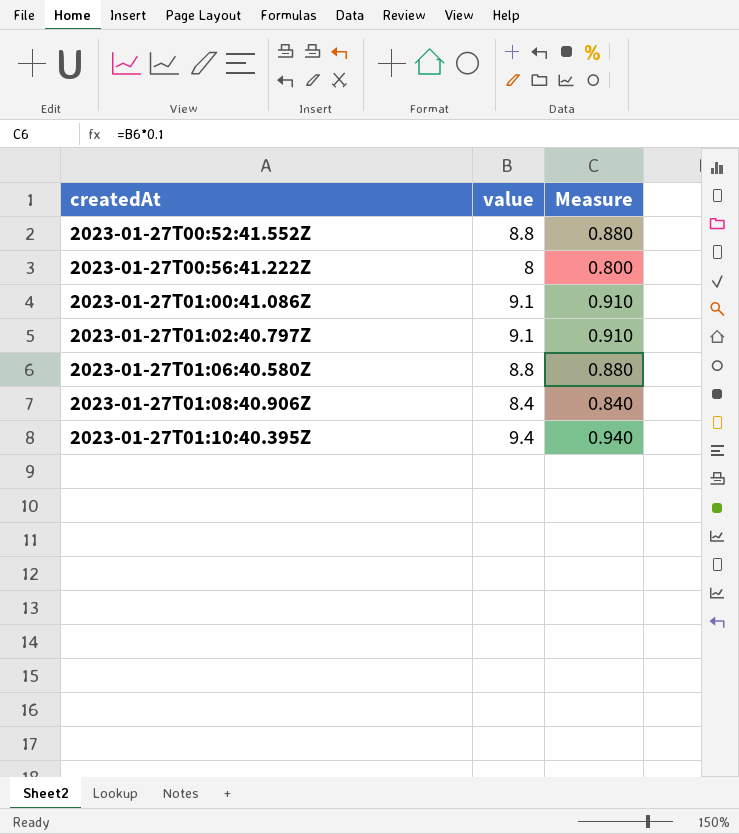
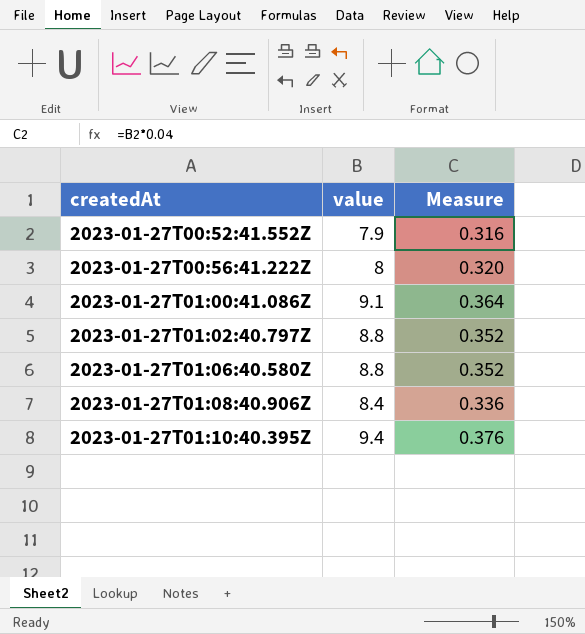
column Measure | formula: [value] * 0.1 -> [value] * 0.04
2023-01-27T00:52:41.552Z | value: 8.8 -> 7.9
2023-01-27T01:02:40.797Z | value: 9.1 -> 8.8

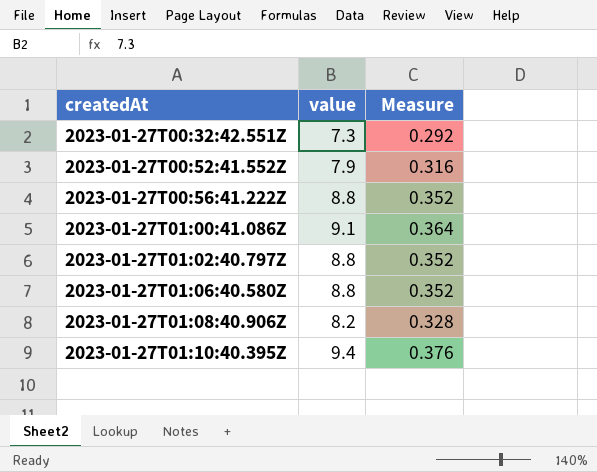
row 2023-01-27T00:32:42.551Z: none -> 7.3 | 0.292
2023-01-27T00:56:41.222Z | value: 8 -> 8.8
2023-01-27T00:56:41.222Z | Measure: 0.320 -> 0.352
2023-01-27T01:08:40.906Z | value: 8.4 -> 8.2
2023-01-27T01:08:40.906Z | Measure: 0.336 -> 0.328

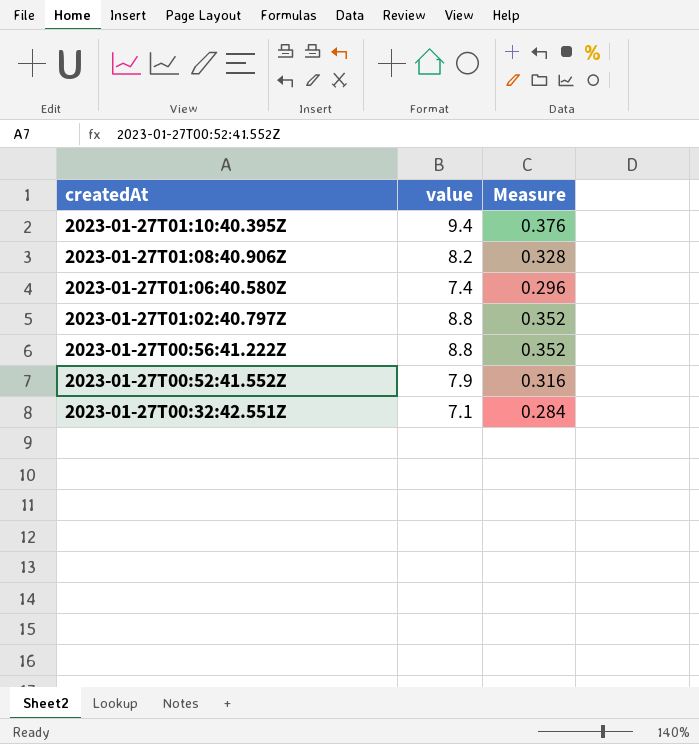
row order: createdAt ascending -> createdAt descending
row 2023-01-27T01:00:41.086Z: 9.1 | 0.364 -> none
2023-01-27T01:06:40.580Z | value: 8.8 -> 7.4
2023-01-27T01:06:40.580Z | Measure: 0.352 -> 0.296
2023-01-27T00:32:42.551Z | value: 7.3 -> 7.1
2023-01-27T00:32:42.551Z | Measure: 0.292 -> 0.284

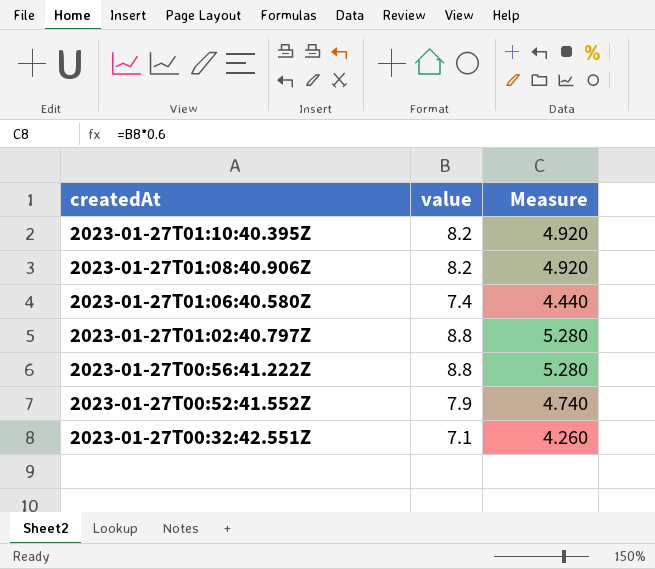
column Measure | formula: [value] * 0.04 -> [value] * 0.6
2023-01-27T01:10:40.395Z | value: 9.4 -> 8.2

